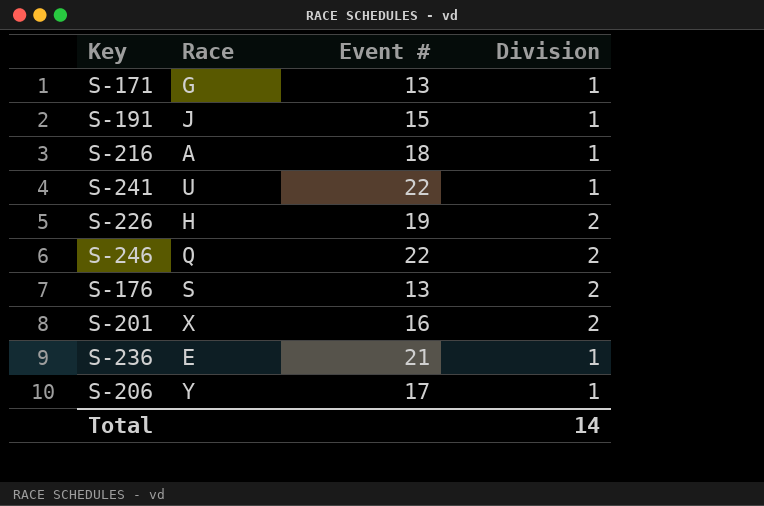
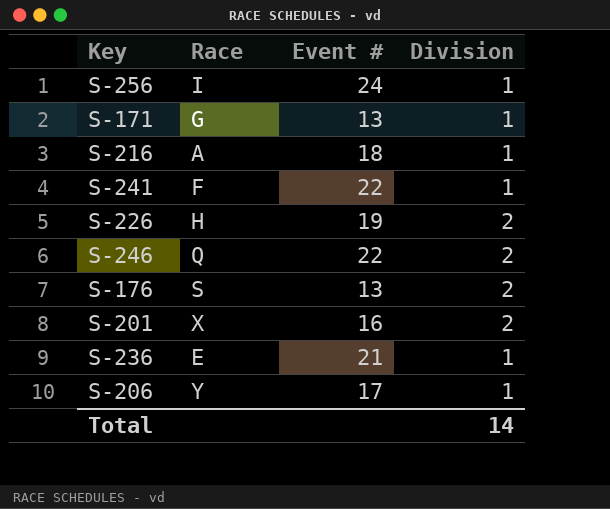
row S-191: J | 15 | 1 -> none
row S-256: none -> I | 24 | 1
S-241 | Race: U -> F

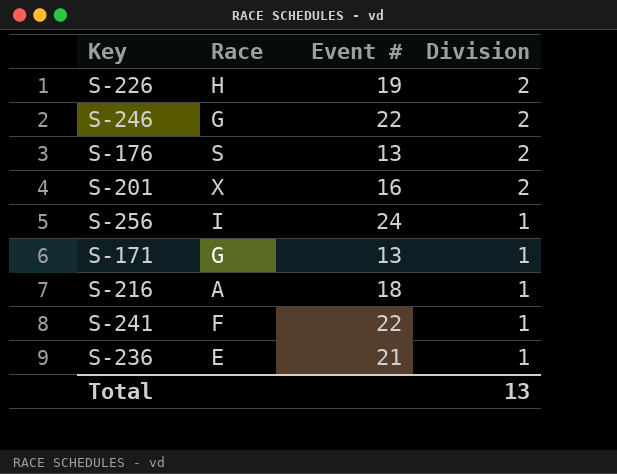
row order: none -> Division descending
row S-206: Y | 17 | 1 -> none
S-246 | Race: Q -> G
Total | Division: 14 -> 13

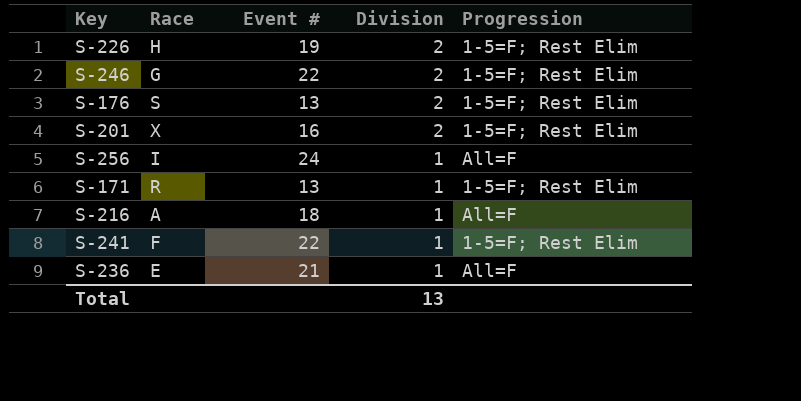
column Progression | position: none -> 5
S-171 | Race: G -> R

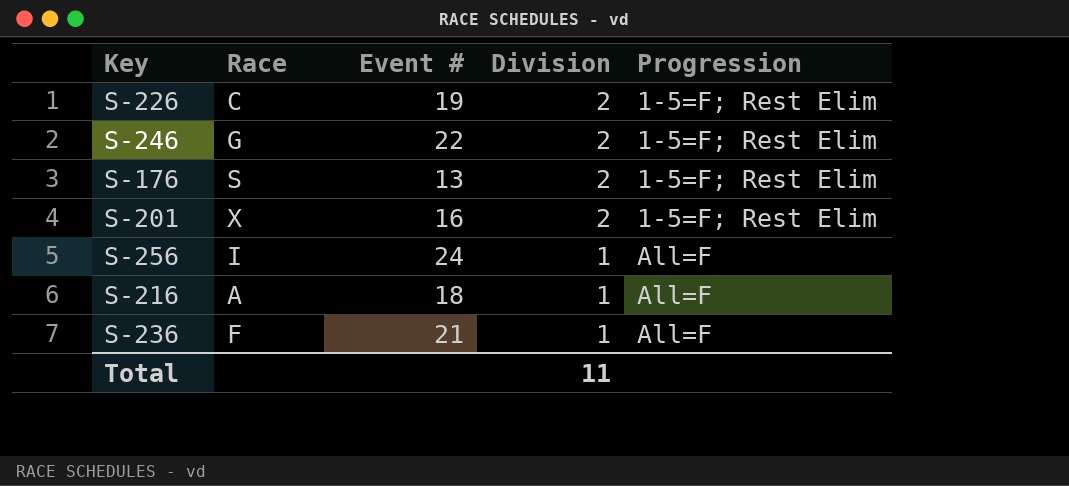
row S-171: R | 13 | 1 | 1-5=F; Rest Elim -> none
row S-241: F | 22 | 1 | 1-5=F; Rest Elim -> none
S-226 | Race: H -> C
S-236 | Race: E -> F
Total | Division: 13 -> 11

